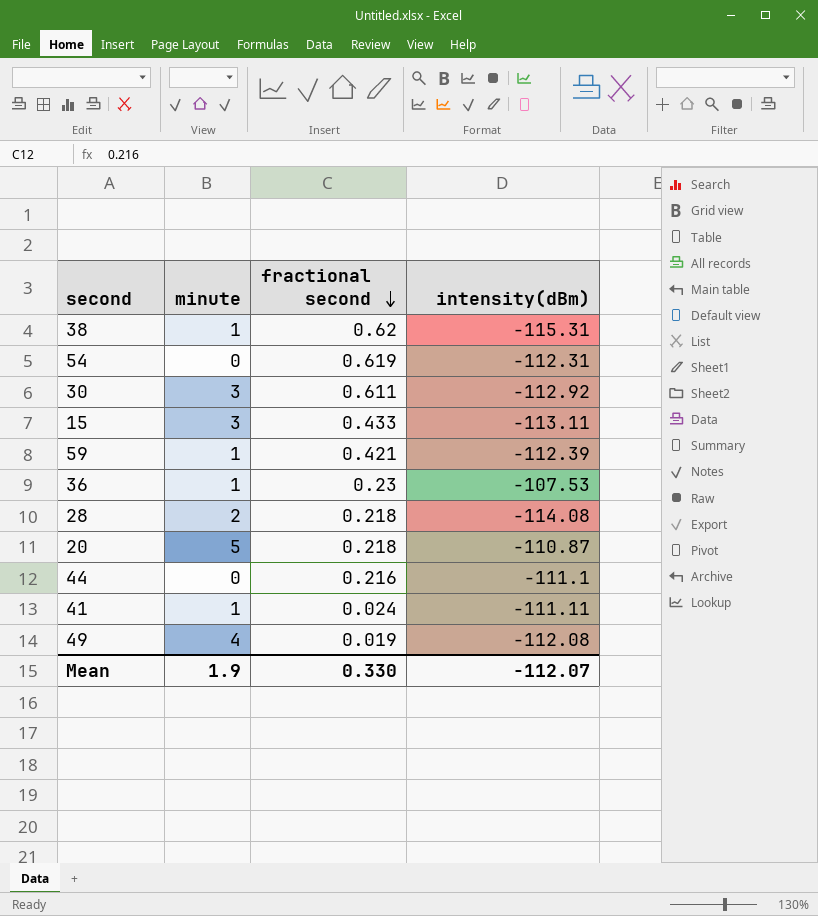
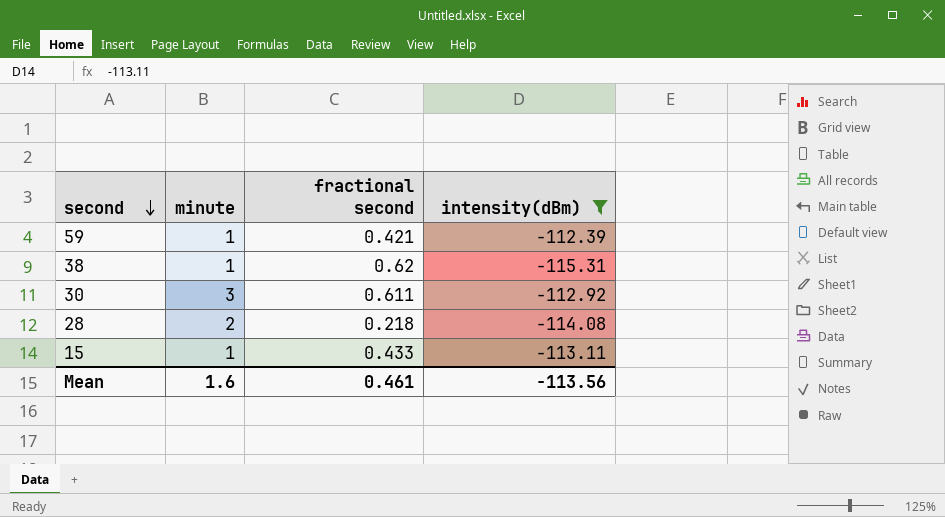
filter: none -> intensity(dBm) <= -112.39
row order: fractional second descending -> second descending
15 | minute: 3 -> 1
Mean | minute: 1.9 -> 1.6
Mean | fractional second: 0.330 -> 0.461
Mean | intensity(dBm): -112.07 -> -113.56

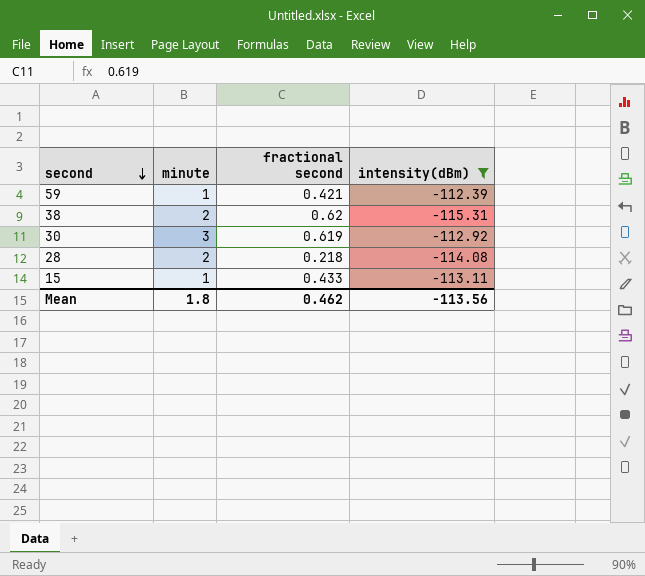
38 | minute: 1 -> 2
30 | fractional second: 0.611 -> 0.619
Mean | minute: 1.6 -> 1.8
Mean | fractional second: 0.461 -> 0.462

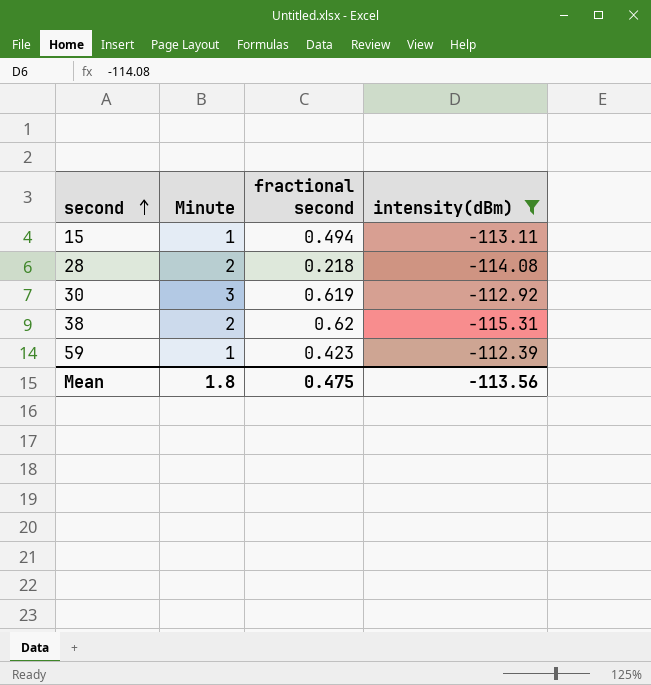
row order: second descending -> second ascending
column name: minute -> Minute
15 | fractional second: 0.433 -> 0.494
59 | fractional second: 0.421 -> 0.423
Mean | fractional second: 0.462 -> 0.475

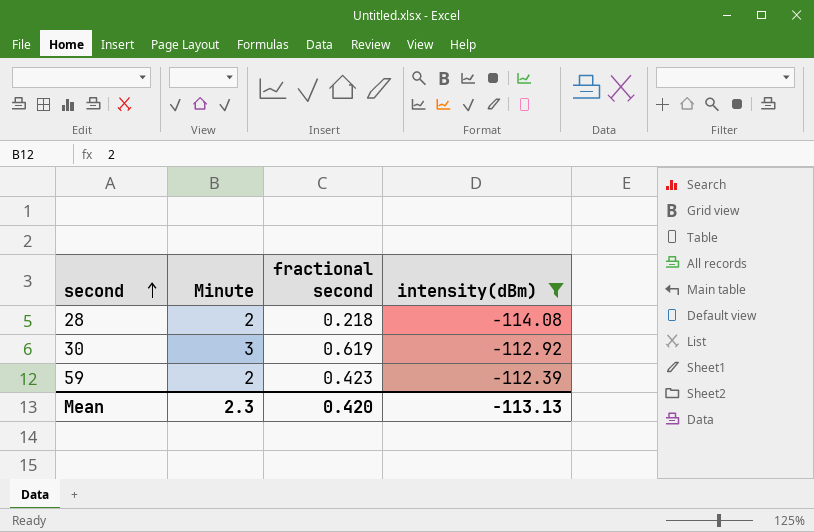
row 15: 1 | 0.494 | -113.11 -> none
row 38: 2 | 0.62 | -115.31 -> none
59 | Minute: 1 -> 2
Mean | Minute: 1.8 -> 2.3
Mean | fractional second: 0.475 -> 0.420
Mean | intensity(dBm): -113.56 -> -113.13

